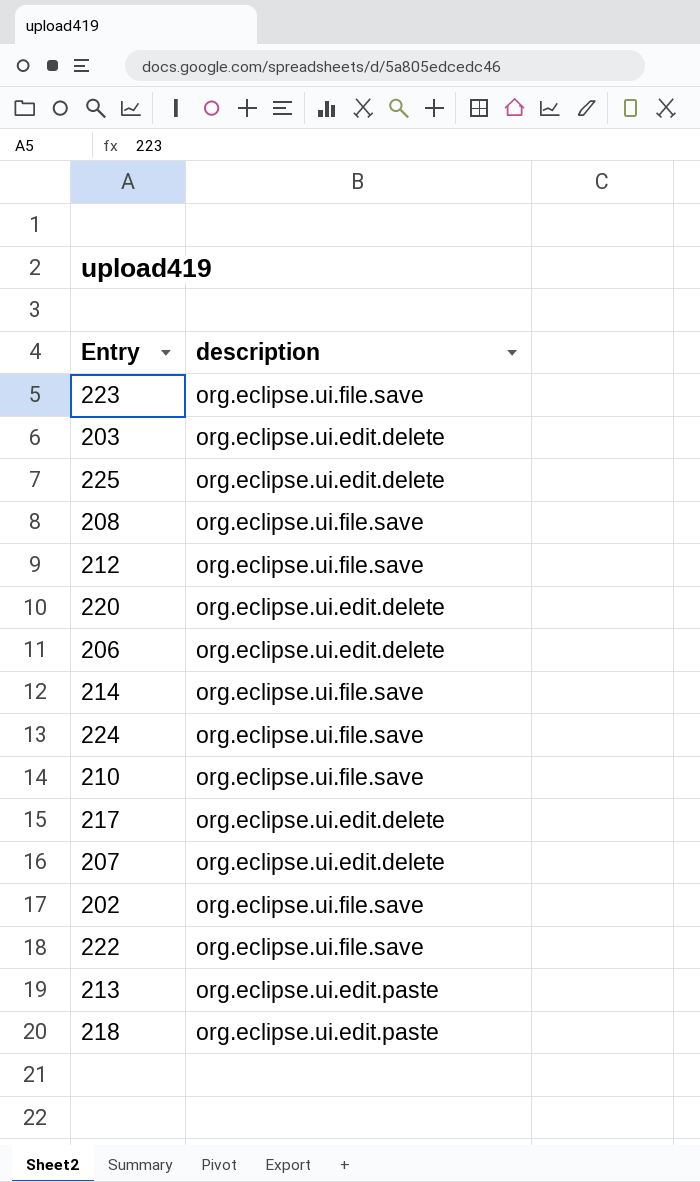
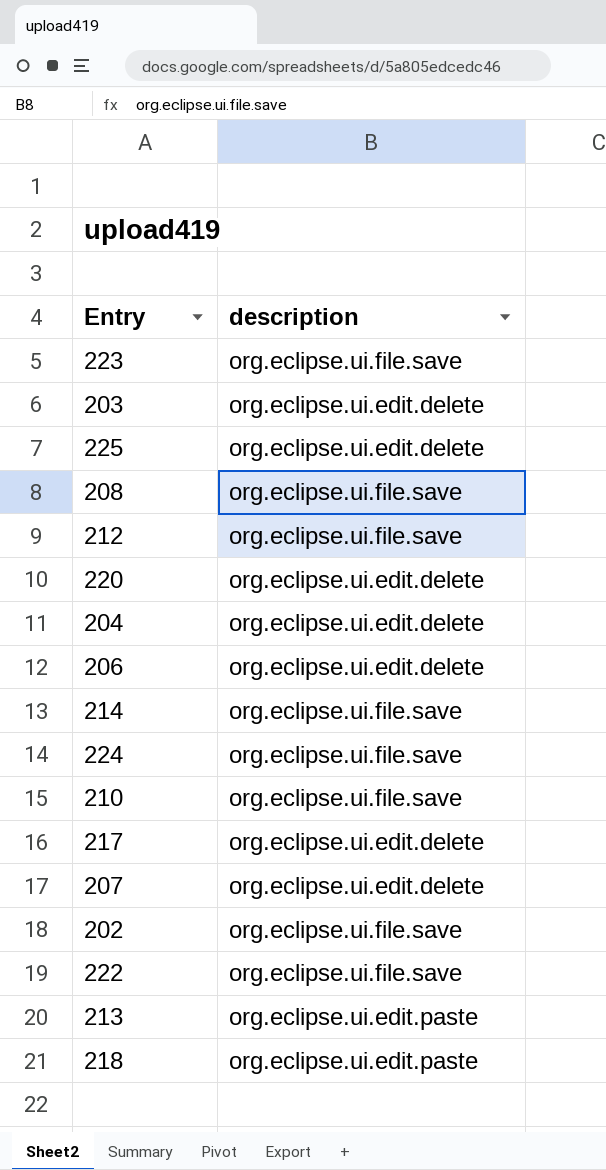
row 204: none -> org.eclipse.ui.edit.delete

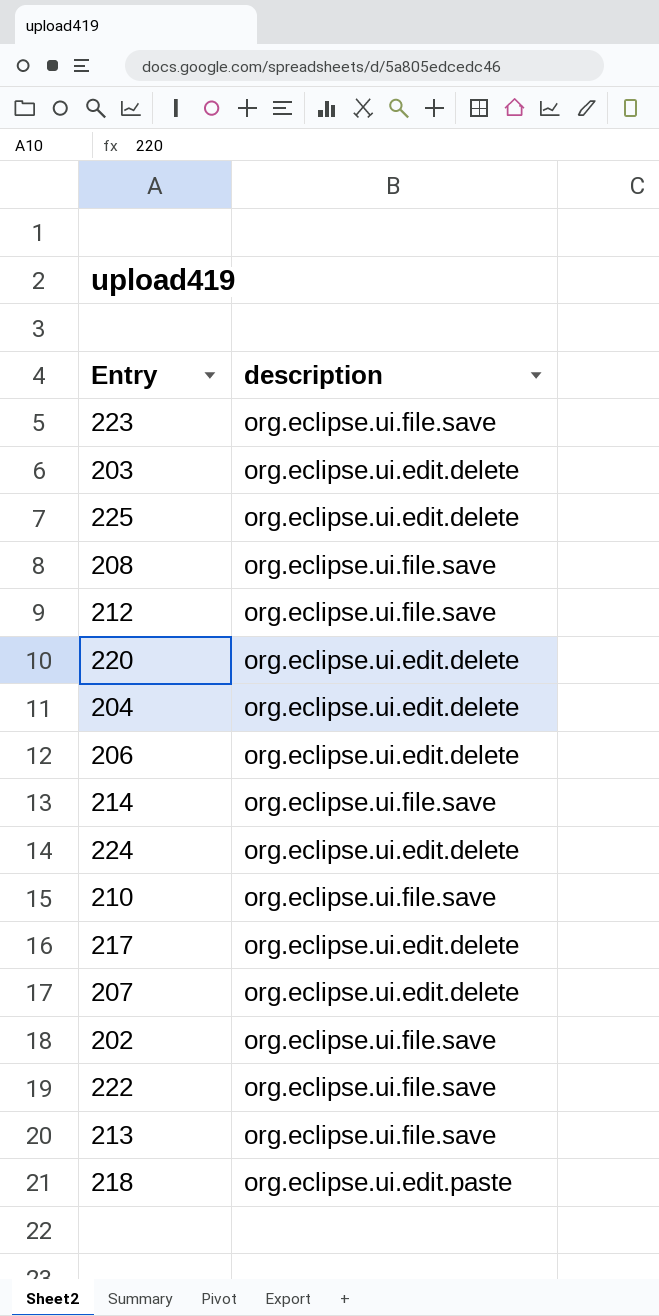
224 | description: org.eclipse.ui.file.save -> org.eclipse.ui.edit.delete
213 | description: org.eclipse.ui.edit.paste -> org.eclipse.ui.file.save

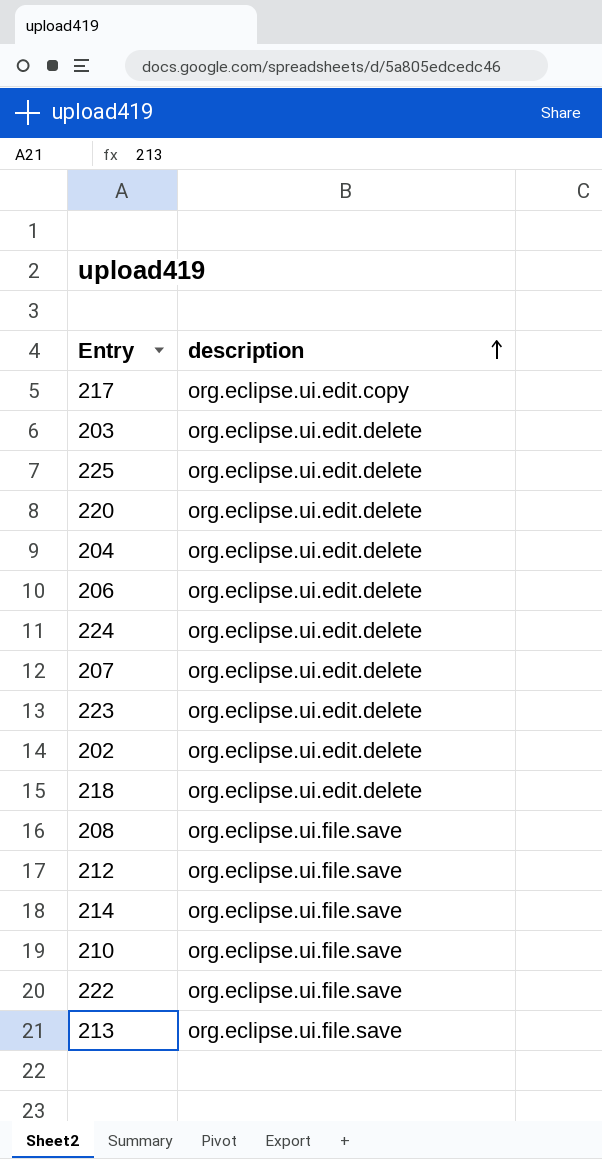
row order: none -> description ascending
217 | description: org.eclipse.ui.edit.delete -> org.eclipse.ui.edit.copy
223 | description: org.eclipse.ui.file.save -> org.eclipse.ui.edit.delete
202 | description: org.eclipse.ui.file.save -> org.eclipse.ui.edit.delete
218 | description: org.eclipse.ui.edit.paste -> org.eclipse.ui.edit.delete

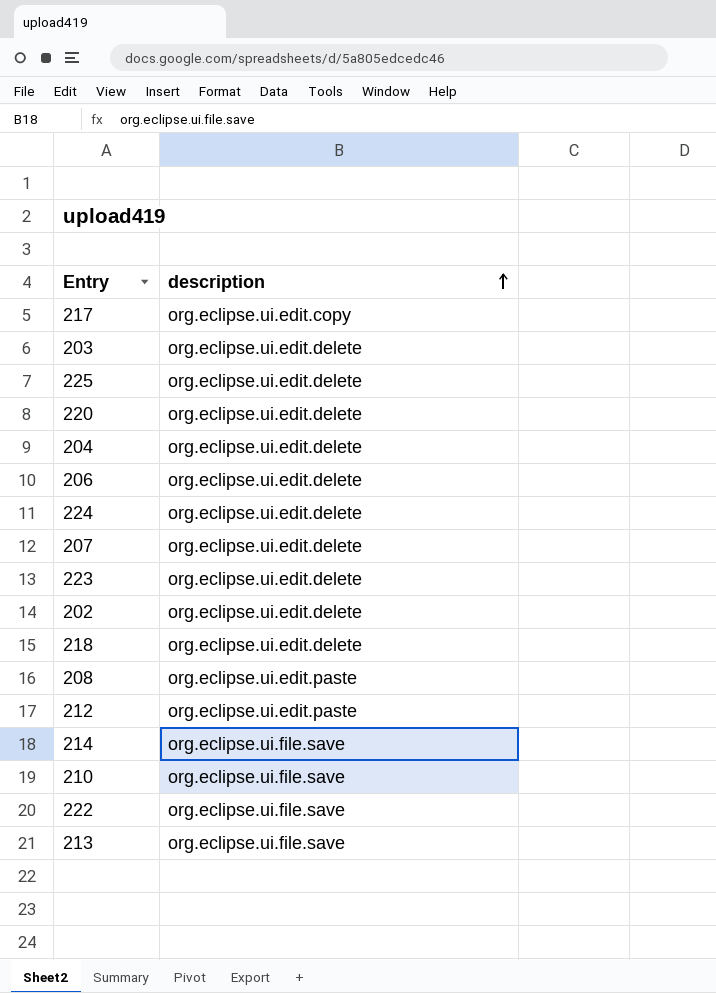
208 | description: org.eclipse.ui.file.save -> org.eclipse.ui.edit.paste
212 | description: org.eclipse.ui.file.save -> org.eclipse.ui.edit.paste

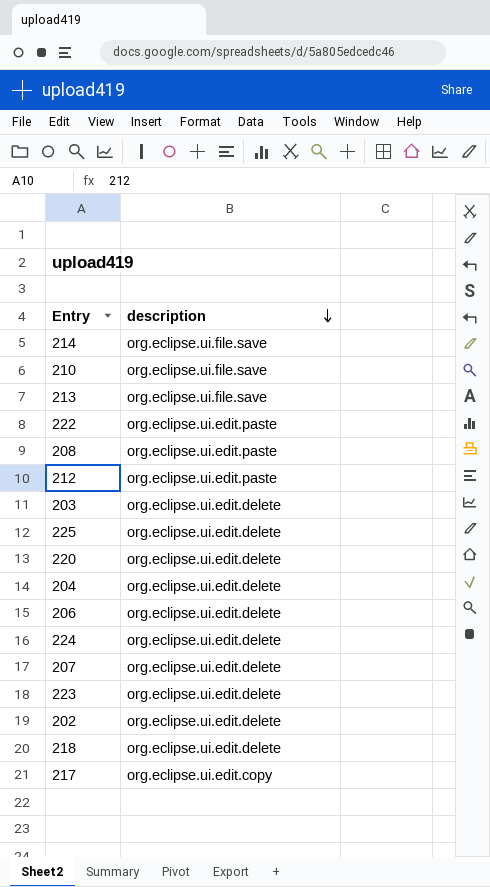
row order: description ascending -> description descending
222 | description: org.eclipse.ui.file.save -> org.eclipse.ui.edit.paste

